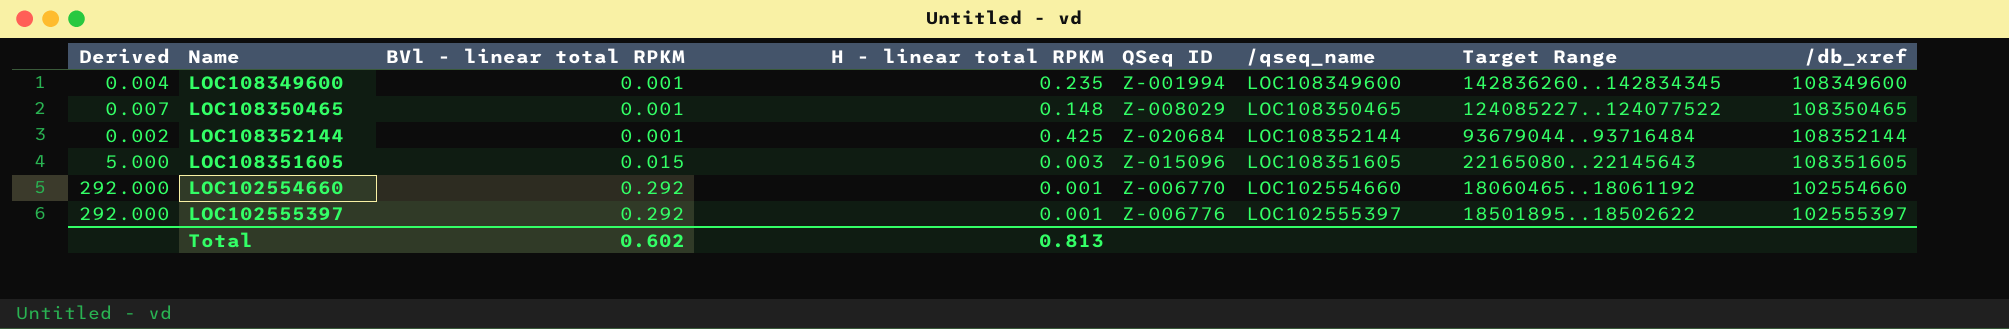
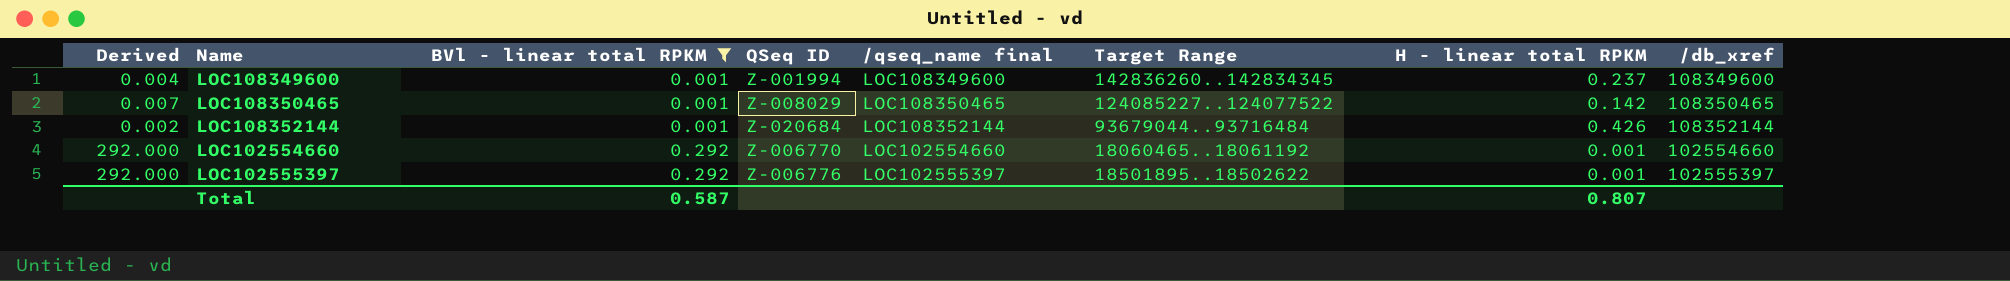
filter: none -> BVl - linear total RPKM != 0.015
column name: /qseq_name -> /qseq_name final
column H - linear total RPKM | position: 4 -> 7
LOC108349600 | H - linear total RPKM: 0.235 -> 0.237
LOC108350465 | H - linear total RPKM: 0.148 -> 0.142
LOC108352144 | H - linear total RPKM: 0.425 -> 0.426
Total | BVl - linear total RPKM: 0.602 -> 0.587
Total | H - linear total RPKM: 0.813 -> 0.807

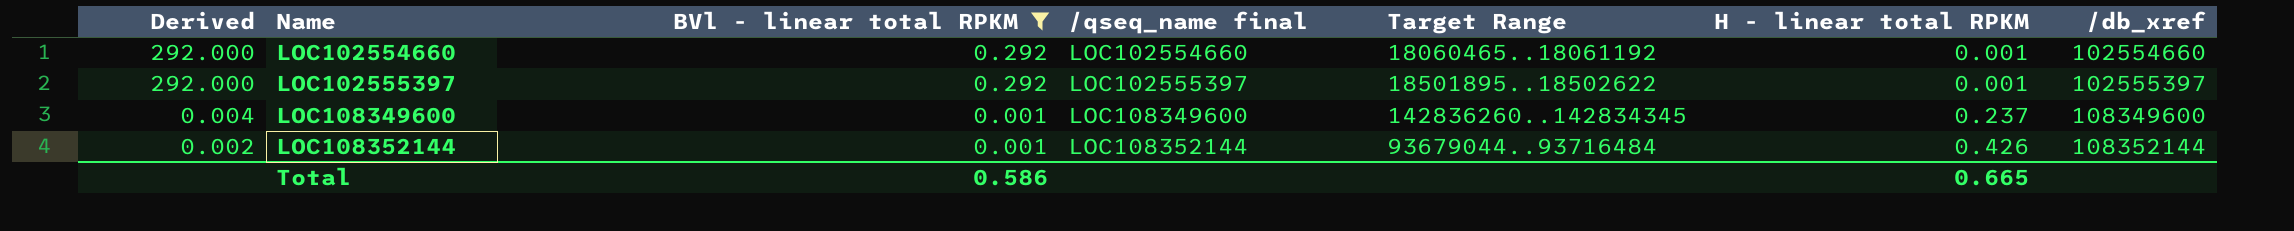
row order: BVl - linear total RPKM ascending -> Derived descending
column QSeq ID | position: 4 -> none
row LOC108350465: 0.007 | 0.001 | Z-008029 | LOC108350465 | 124085227..124077522 | 0.142 | 108350465 -> none
Total | BVl - linear total RPKM: 0.587 -> 0.586
Total | H - linear total RPKM: 0.807 -> 0.665

